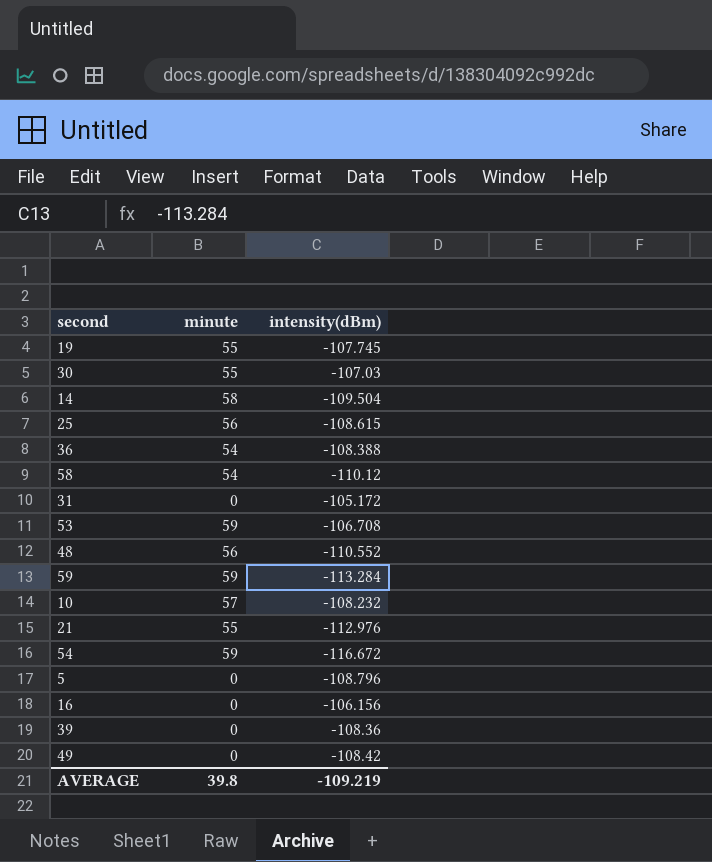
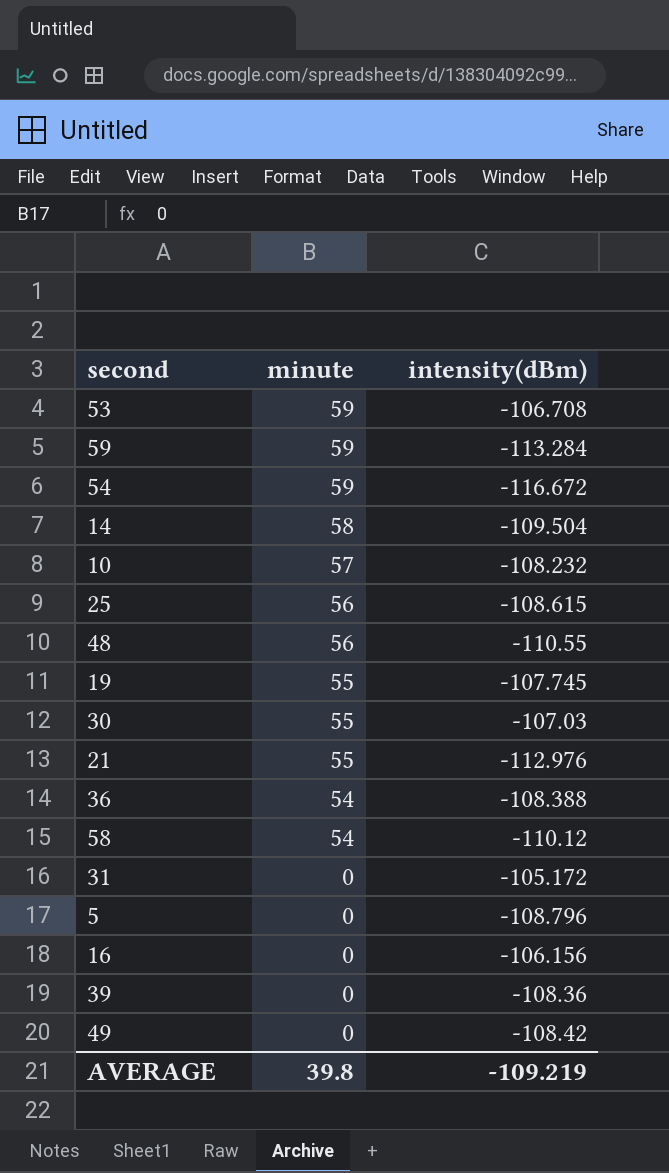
row order: none -> minute descending
48 | intensity(dBm): -110.552 -> -110.55

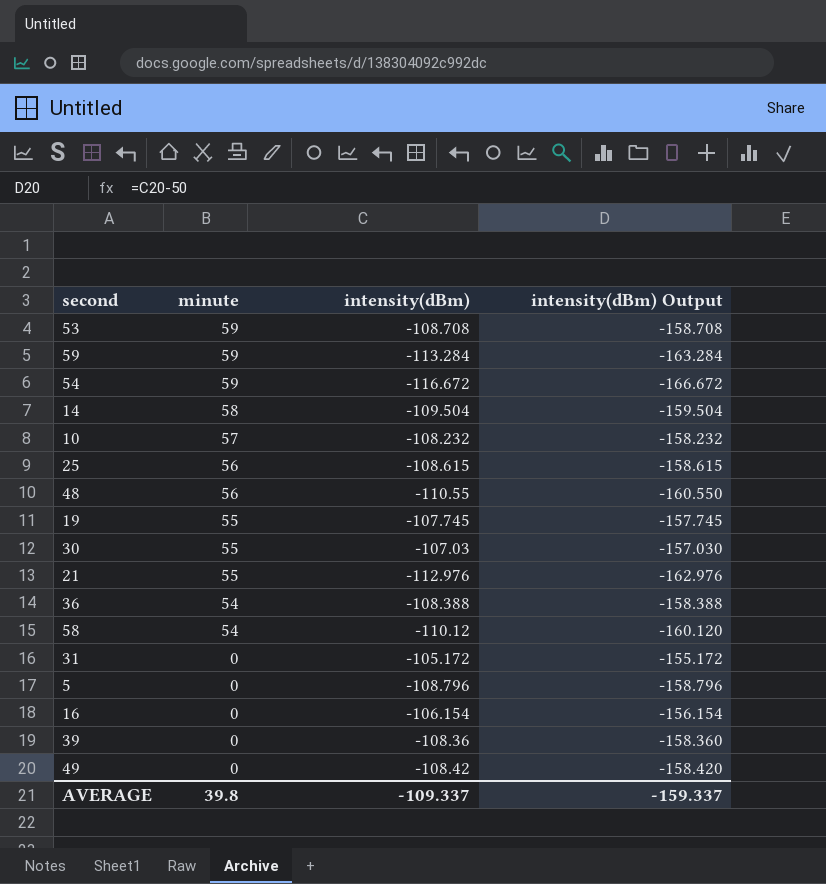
column intensity(dBm) Output | formula: none -> [intensity(dBm)] - 50
53 | intensity(dBm): -106.708 -> -108.708
16 | intensity(dBm): -106.156 -> -106.154
AVERAGE | intensity(dBm): -109.219 -> -109.337

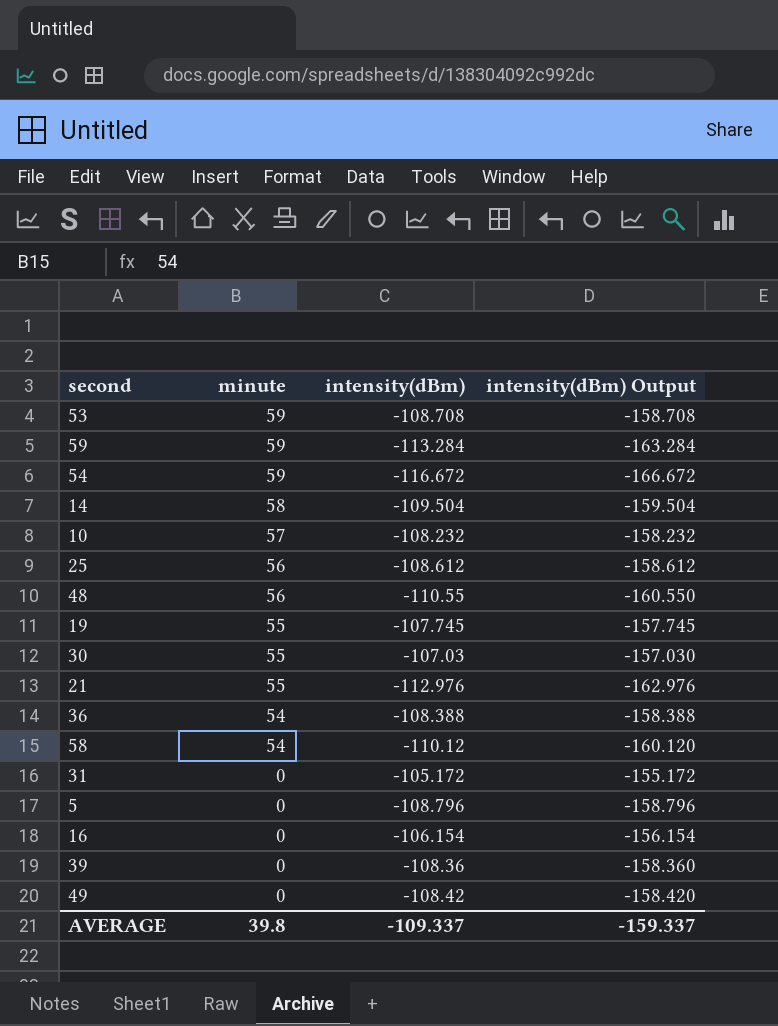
25 | intensity(dBm): -108.615 -> -108.612
25 | intensity(dBm) Output: -158.615 -> -158.612

